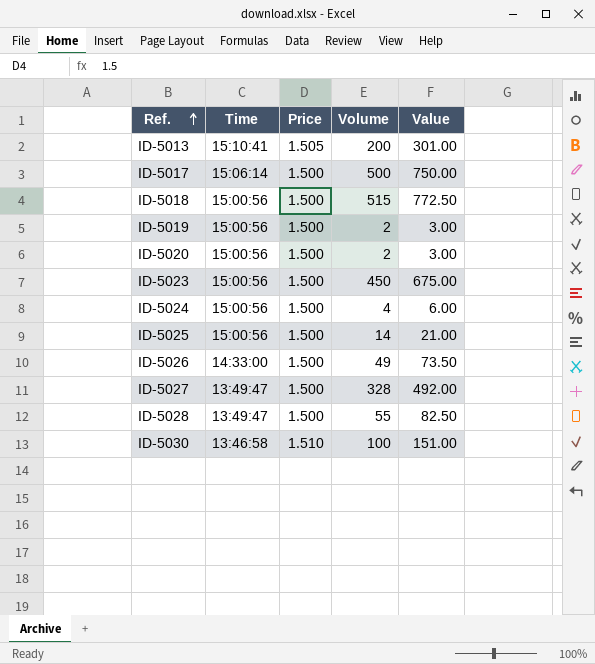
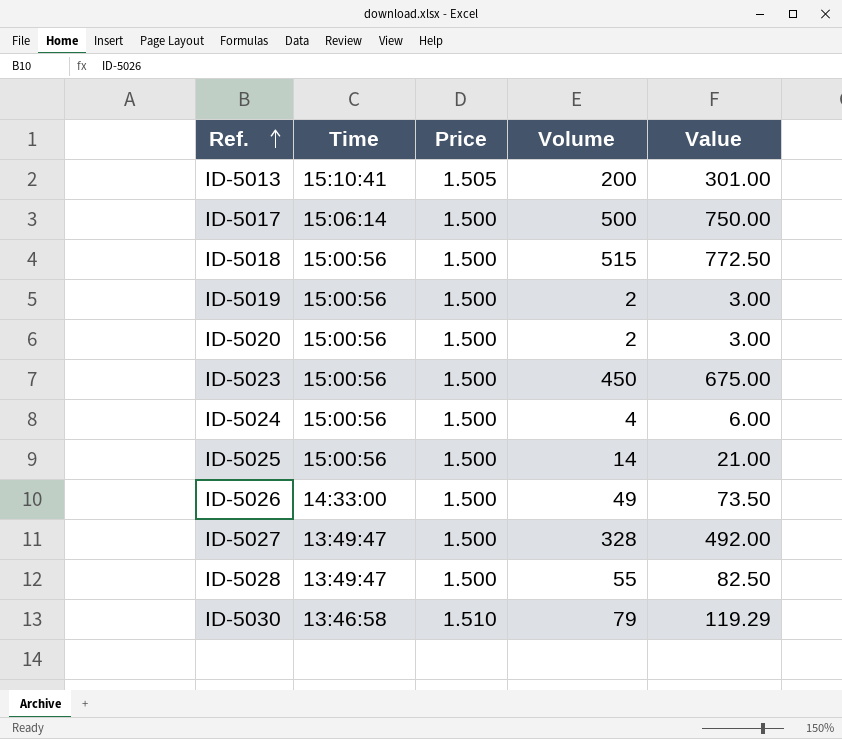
ID-5030 | Volume: 100 -> 79
ID-5030 | Value: 151.00 -> 119.29

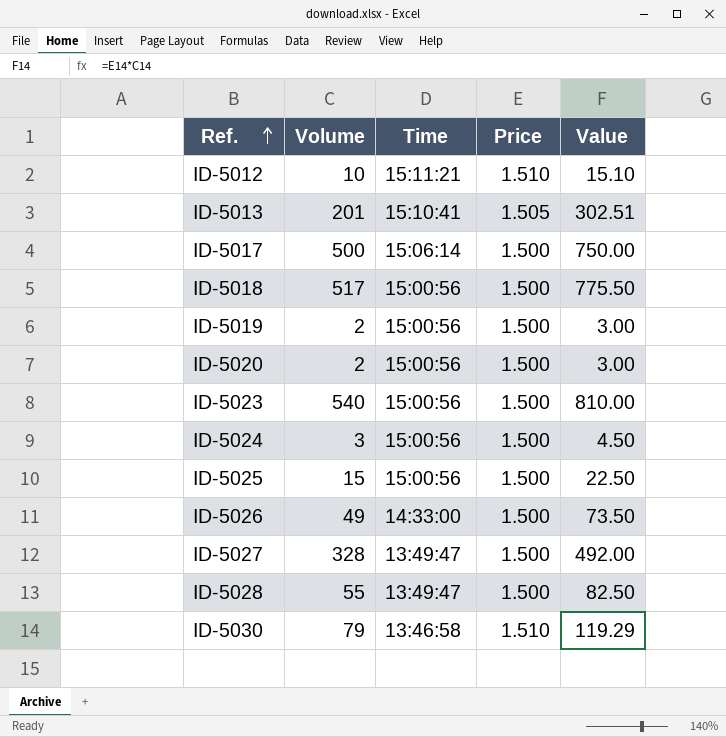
column Volume | position: 4 -> 2
row ID-5012: none -> 10 | 15:11:21 | 1.510 | 15.10
ID-5013 | Volume: 200 -> 201
ID-5013 | Value: 301.00 -> 302.51
ID-5018 | Volume: 515 -> 517
ID-5018 | Value: 772.50 -> 775.50
ID-5023 | Volume: 450 -> 540
ID-5023 | Value: 675.00 -> 810.00
ID-5024 | Volume: 4 -> 3
ID-5024 | Value: 6.00 -> 4.50
ID-5025 | Volume: 14 -> 15
ID-5025 | Value: 21.00 -> 22.50

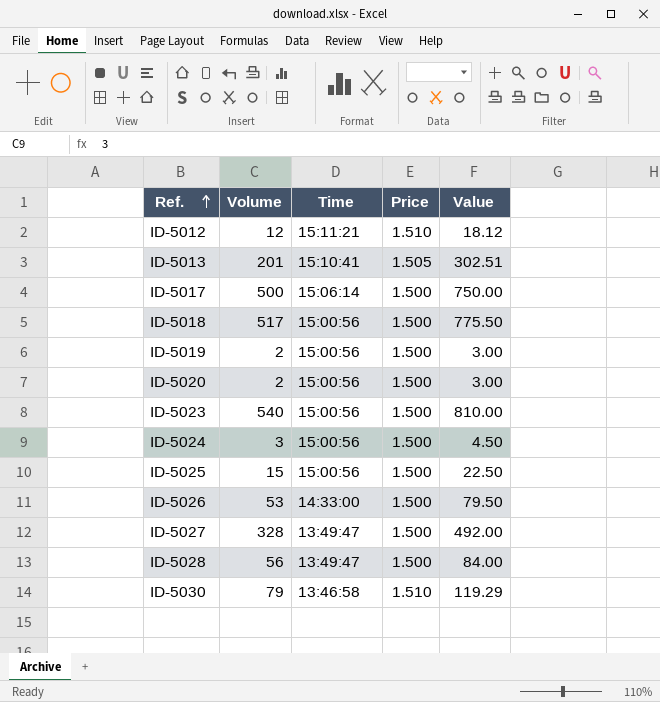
ID-5012 | Volume: 10 -> 12
ID-5012 | Value: 15.10 -> 18.12
ID-5026 | Volume: 49 -> 53
ID-5026 | Value: 73.50 -> 79.50
ID-5028 | Volume: 55 -> 56
ID-5028 | Value: 82.50 -> 84.00

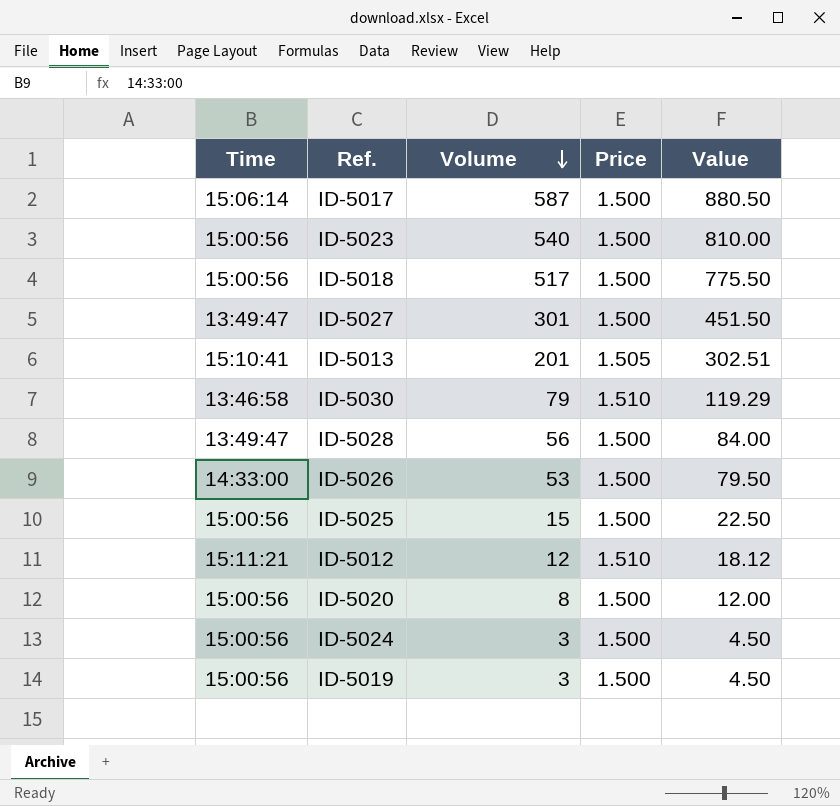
row order: Ref. ascending -> Volume descending
column Time | position: 3 -> 1
ID-5017 | Volume: 500 -> 587
ID-5017 | Value: 750.00 -> 880.50
ID-5027 | Volume: 328 -> 301
ID-5027 | Value: 492.00 -> 451.50
ID-5020 | Volume: 2 -> 8
ID-5020 | Value: 3.00 -> 12.00
ID-5019 | Volume: 2 -> 3
ID-5019 | Value: 3.00 -> 4.50

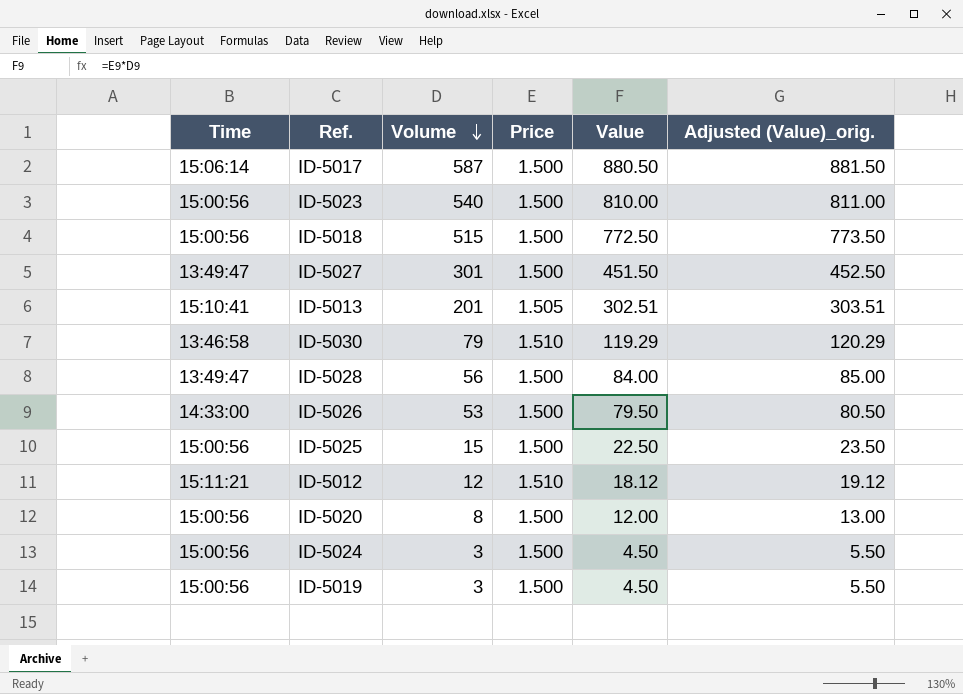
column Adjusted (Value)_orig. | formula: none -> [Value] + 1
ID-5018 | Volume: 517 -> 515
ID-5018 | Value: 775.50 -> 772.50

